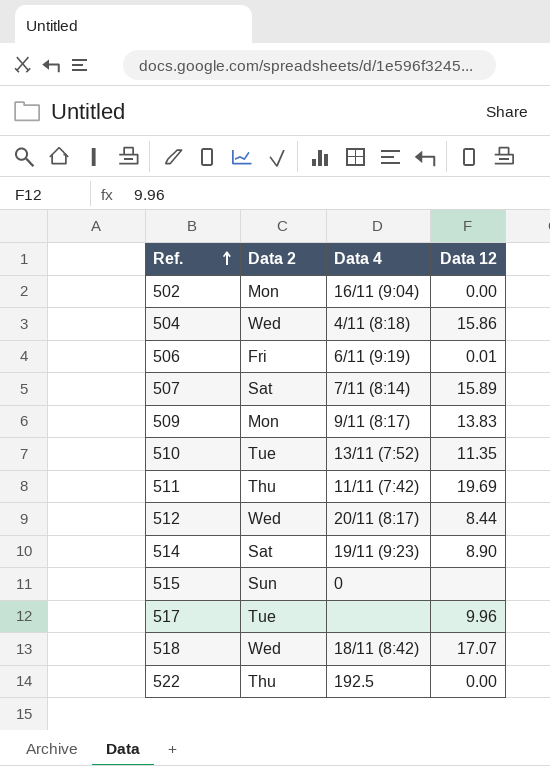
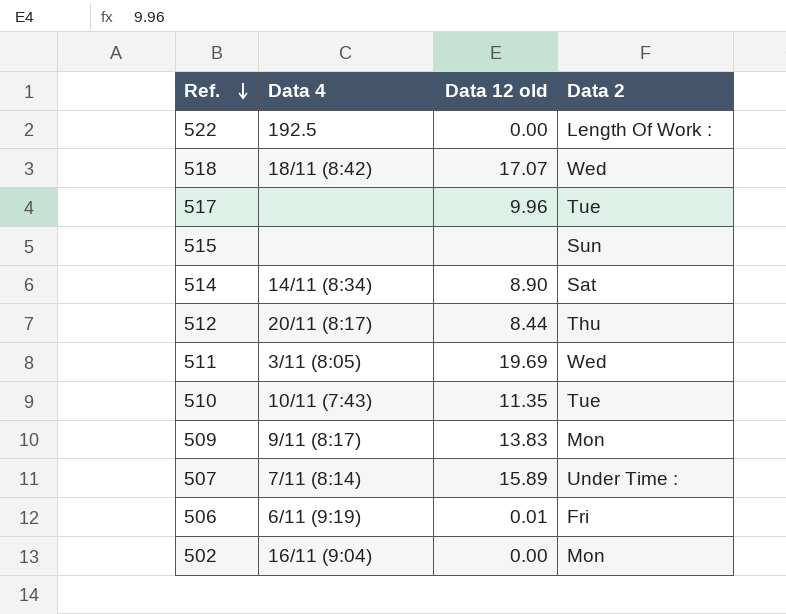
row order: Ref. ascending -> Ref. descending
column name: Data 12 -> Data 12 old
column Data 2 | position: 2 -> 4
row 504: Wed | 4/11 (8:18) | 15.86 -> none
522 | Data 2: Thu -> Length Of Work :
515 | Data 4: 0 -> none
514 | Data 4: 19/11 (9:23) -> 14/11 (8:34)
512 | Data 2: Wed -> Thu
511 | Data 4: 11/11 (7:42) -> 3/11 (8:05)
511 | Data 2: Thu -> Wed
510 | Data 4: 13/11 (7:52) -> 10/11 (7:43)
507 | Data 2: Sat -> Under Time :

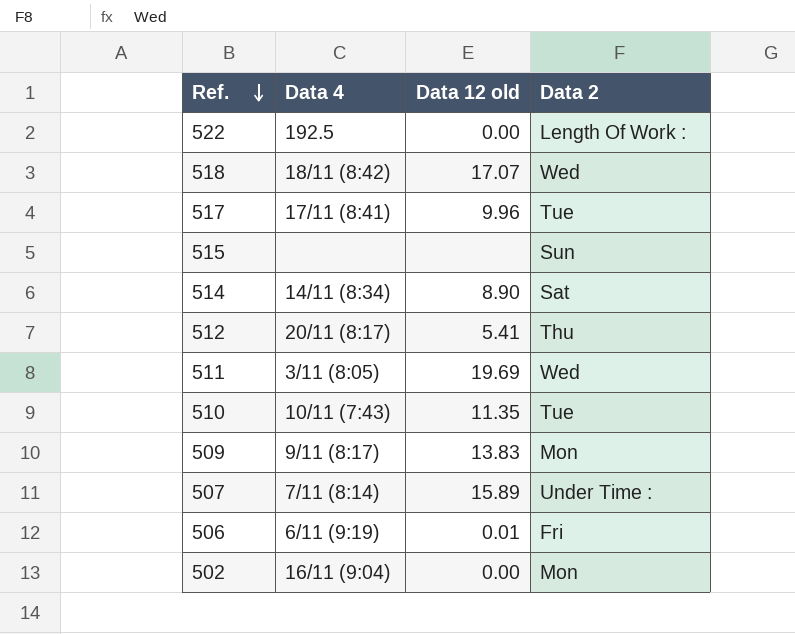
517 | Data 4: none -> 17/11 (8:41)
512 | Data 12 old: 8.44 -> 5.41

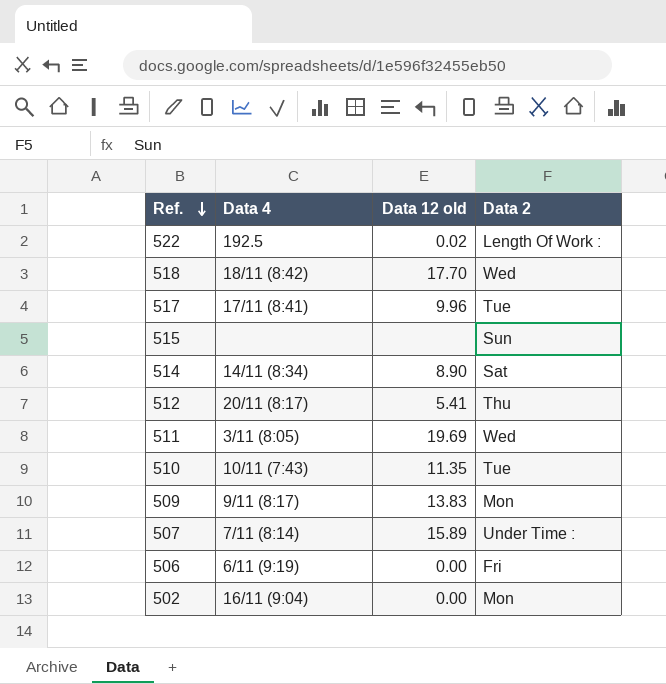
522 | Data 12 old: 0.00 -> 0.02
518 | Data 12 old: 17.07 -> 17.70
506 | Data 12 old: 0.01 -> 0.00

